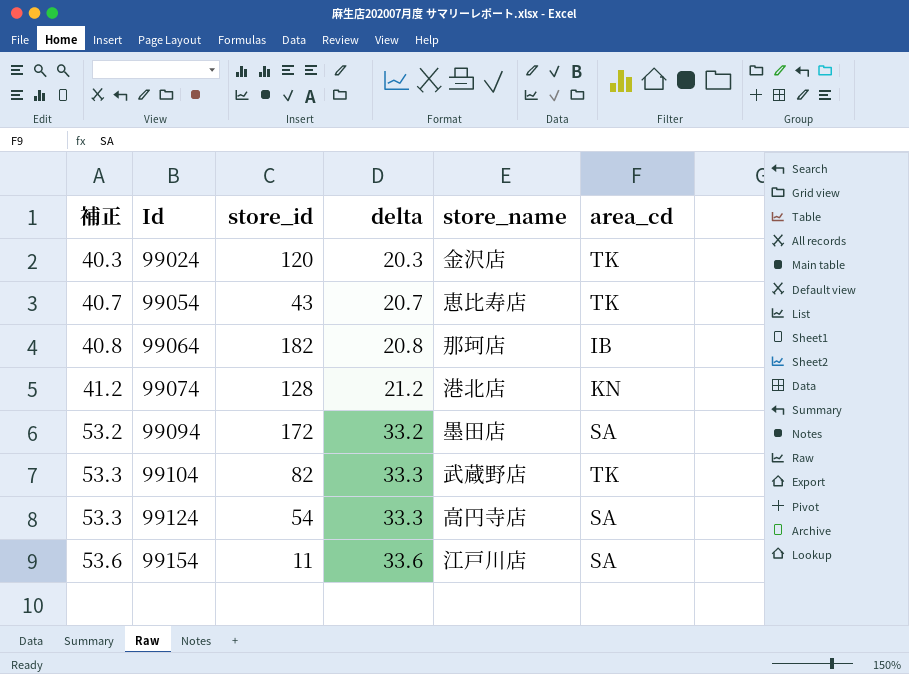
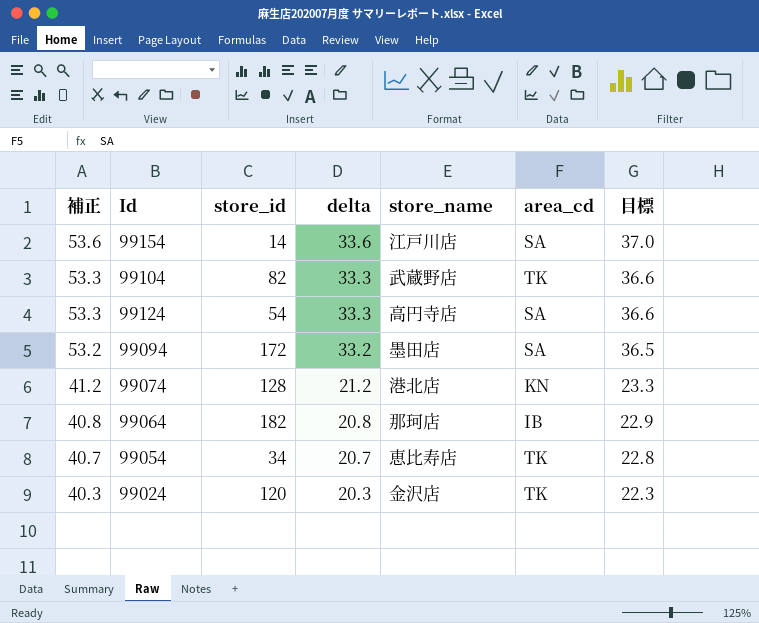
row order: 補正 ascending -> 補正 descending
column 目標 | formula: none -> [delta] * 1.1
99154 | store_id: 11 -> 14
99054 | store_id: 43 -> 34

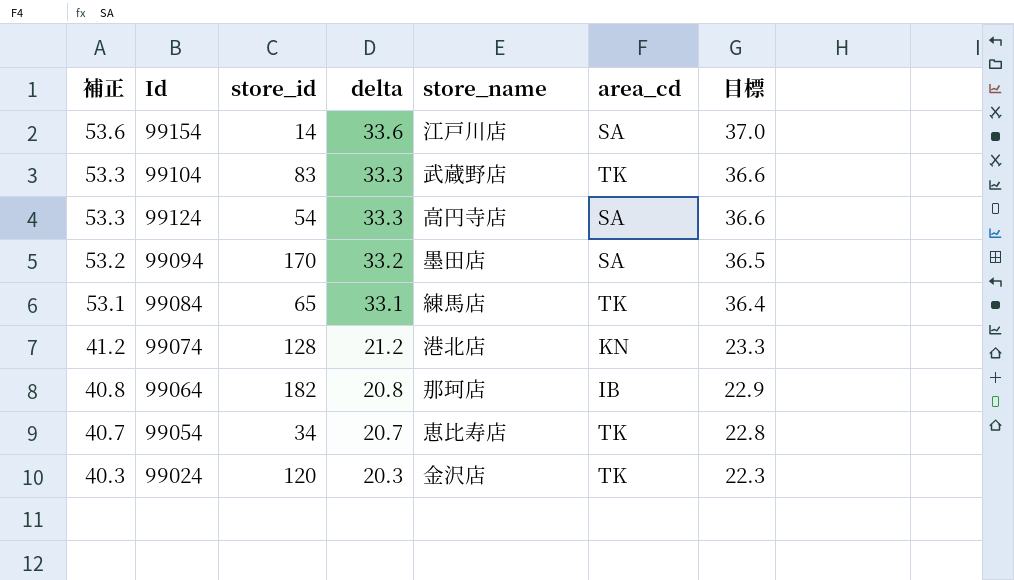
99104 | store_id: 82 -> 83
99094 | store_id: 172 -> 170
row 99084: none -> 53.1 | 65 | 33.1 | 練馬店 | TK | 36.4

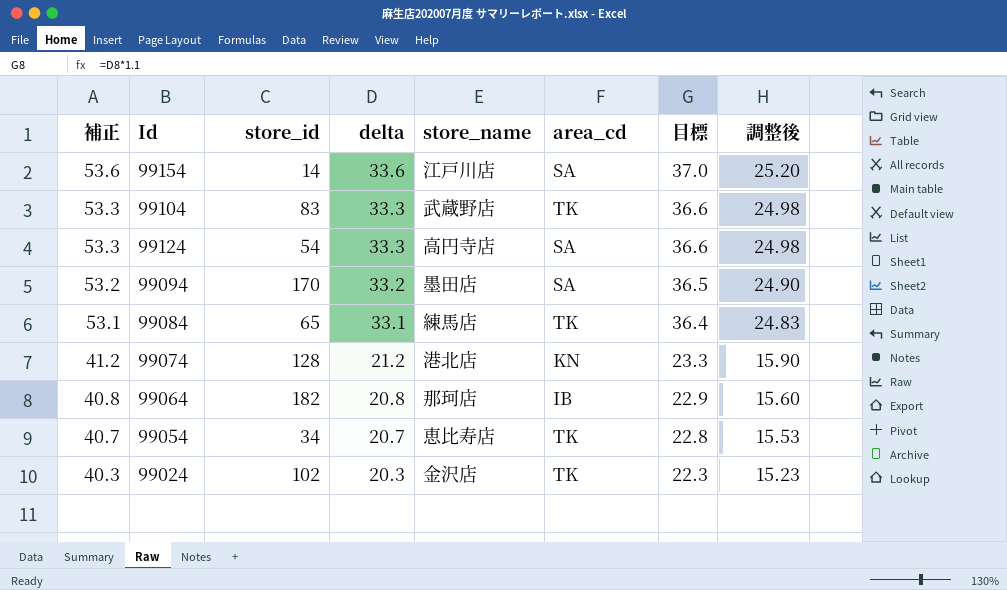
column 調整後 | formula: none -> [delta] * 0.75
99024 | store_id: 120 -> 102

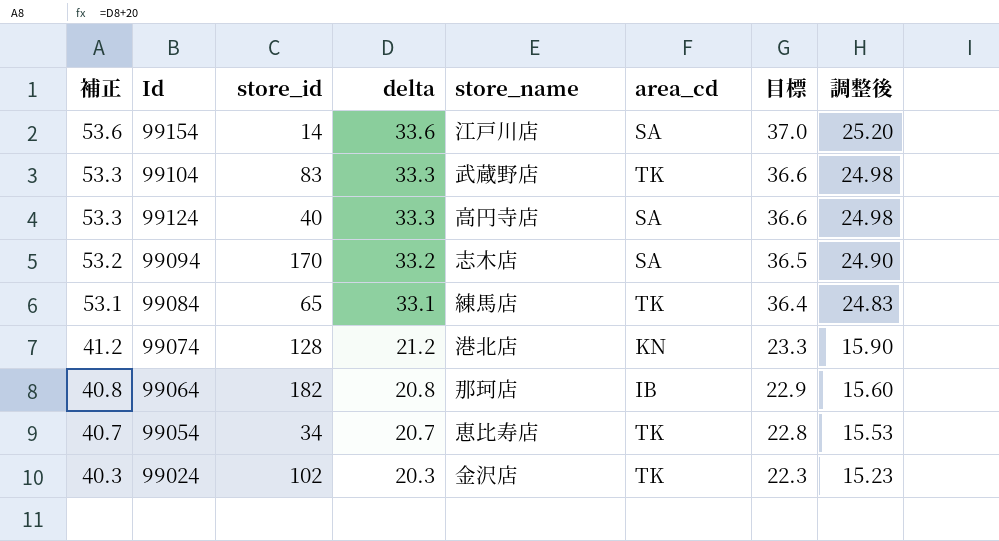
99124 | store_id: 54 -> 40
99094 | store_name: 墨田店 -> 志木店

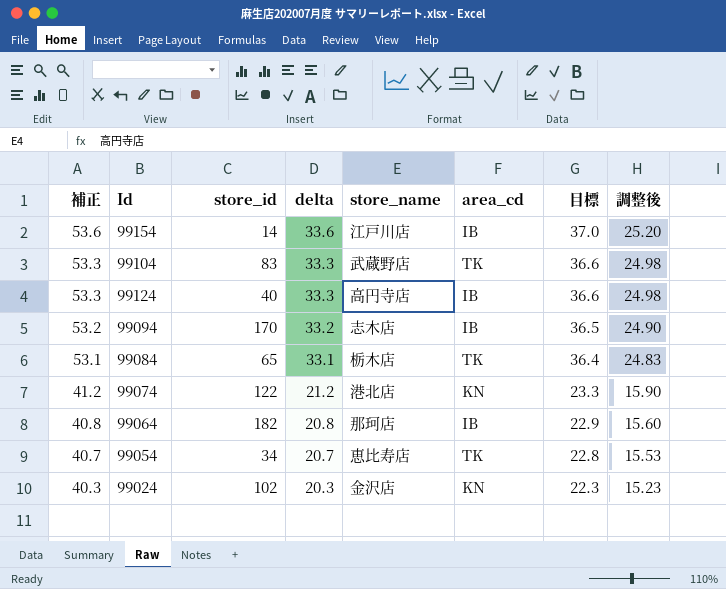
99154 | area_cd: SA -> IB
99124 | area_cd: SA -> IB
99094 | area_cd: SA -> IB
99084 | store_name: 練馬店 -> 栃木店
99074 | store_id: 128 -> 122
99024 | area_cd: TK -> KN

